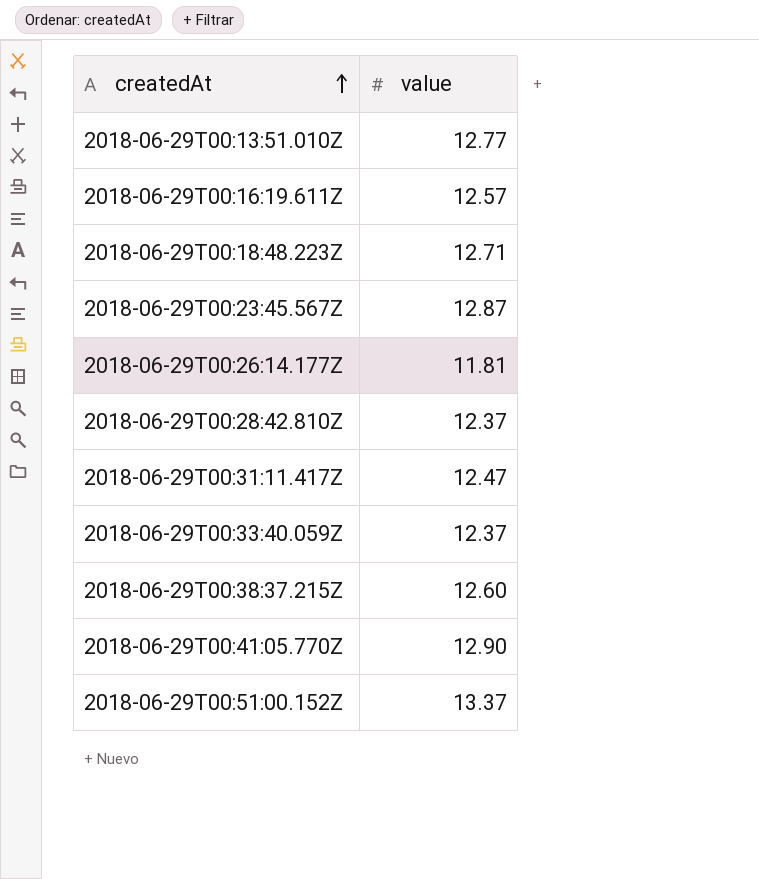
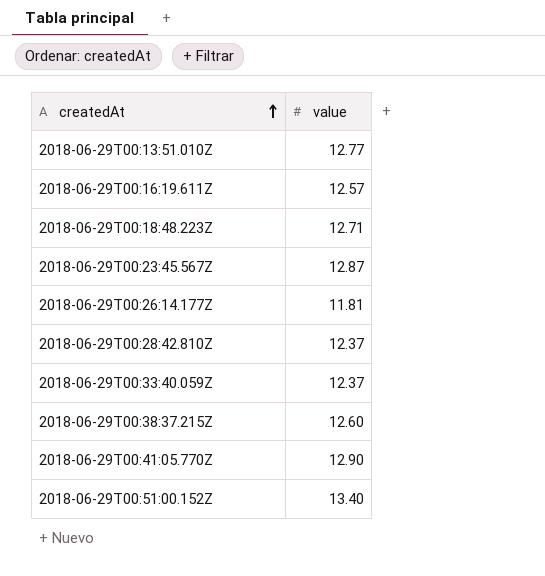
row 2018-06-29T00:31:11.417Z: 12.47 -> none
2018-06-29T00:51:00.152Z | value: 13.37 -> 13.40

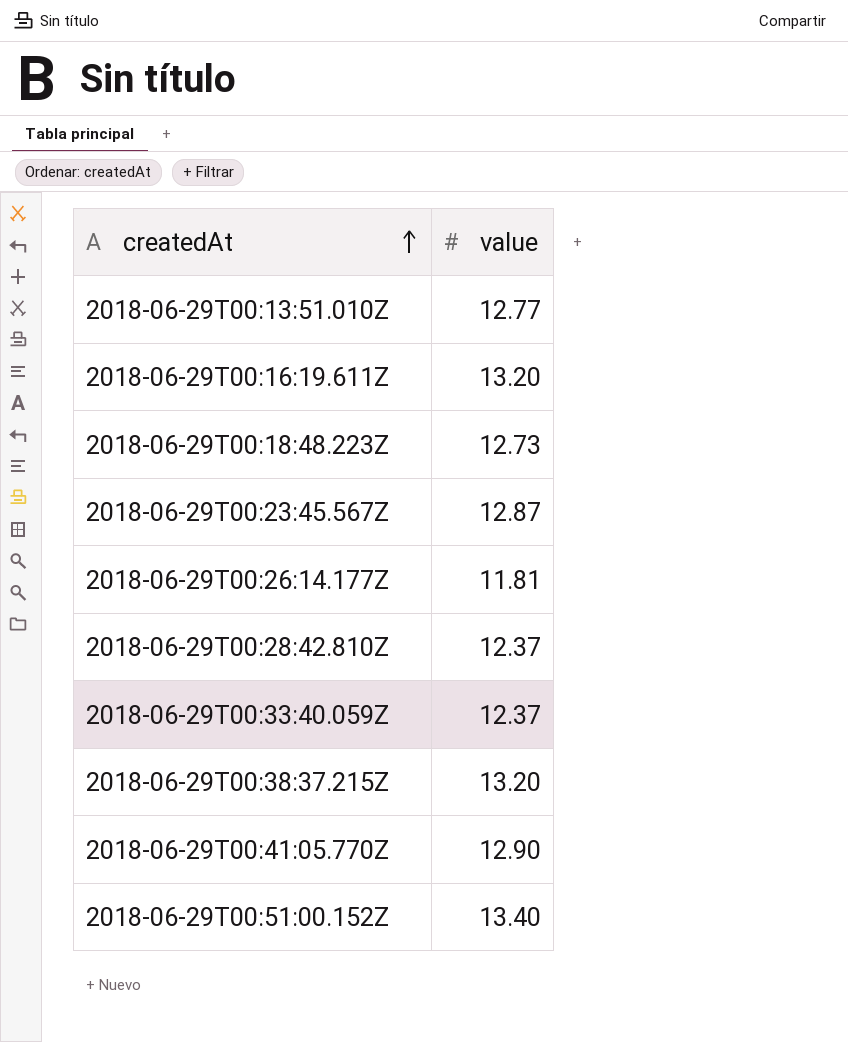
2018-06-29T00:16:19.611Z | value: 12.57 -> 13.20
2018-06-29T00:18:48.223Z | value: 12.71 -> 12.73
2018-06-29T00:38:37.215Z | value: 12.60 -> 13.20

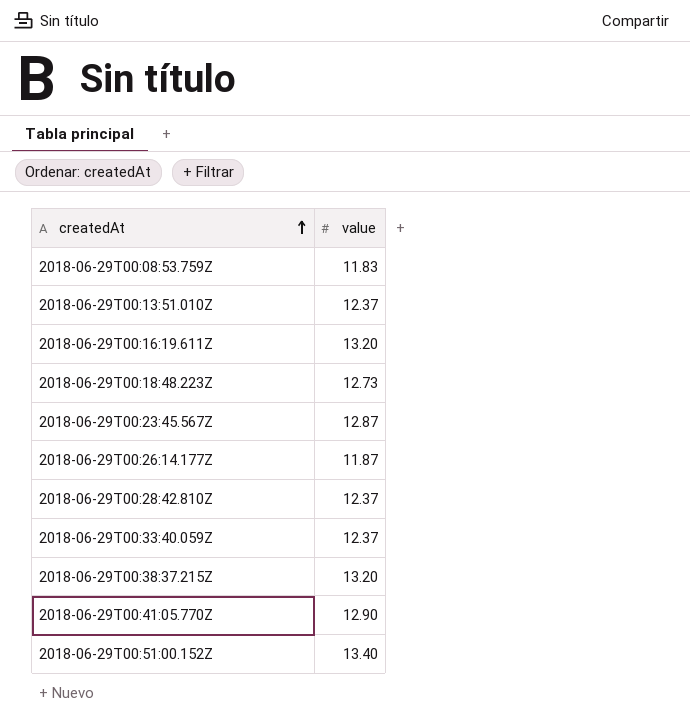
row 2018-06-29T00:08:53.759Z: none -> 11.83
2018-06-29T00:13:51.010Z | value: 12.77 -> 12.37
2018-06-29T00:26:14.177Z | value: 11.81 -> 11.87

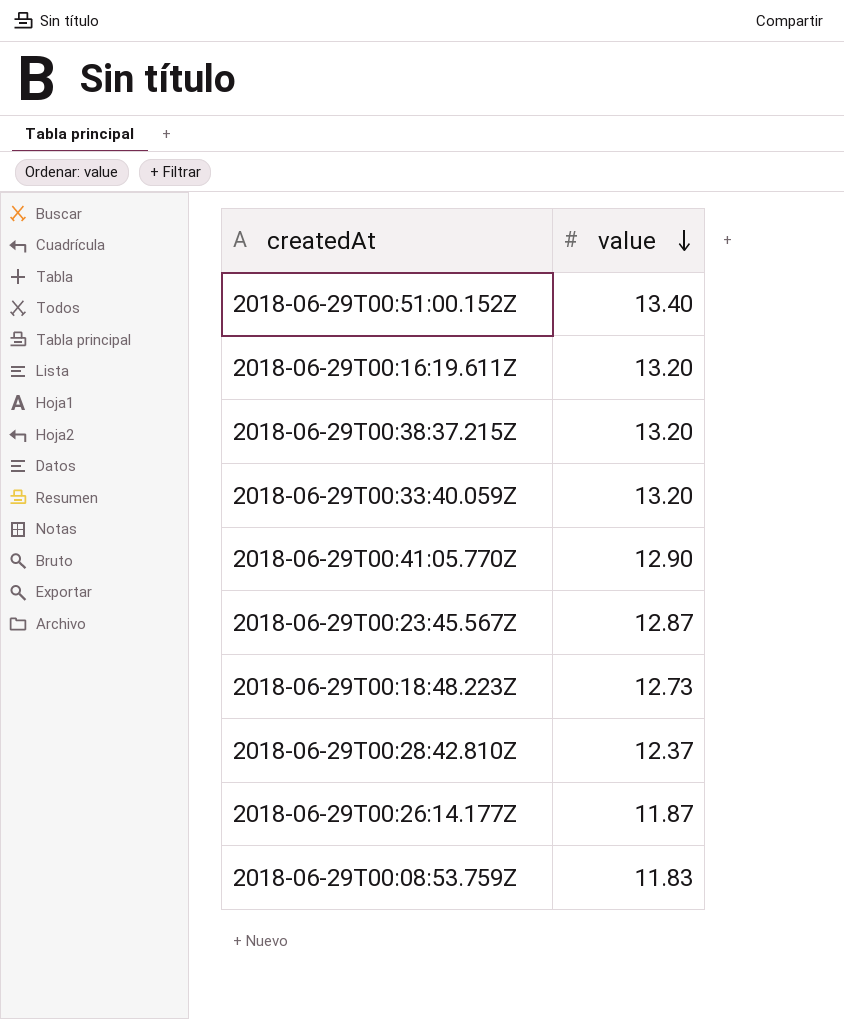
row order: createdAt ascending -> value descending
row 2018-06-29T00:13:51.010Z: 12.37 -> none
2018-06-29T00:33:40.059Z | value: 12.37 -> 13.20

